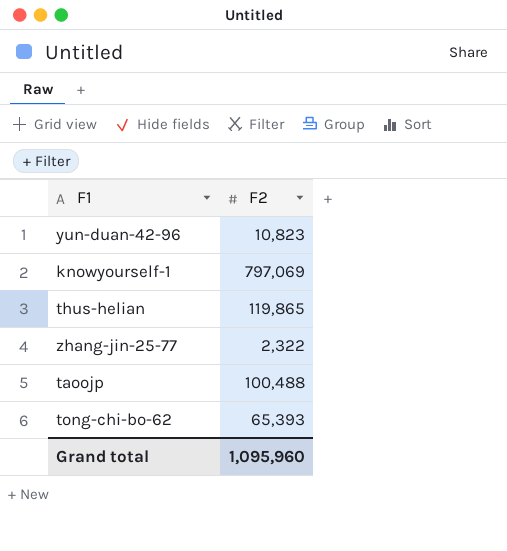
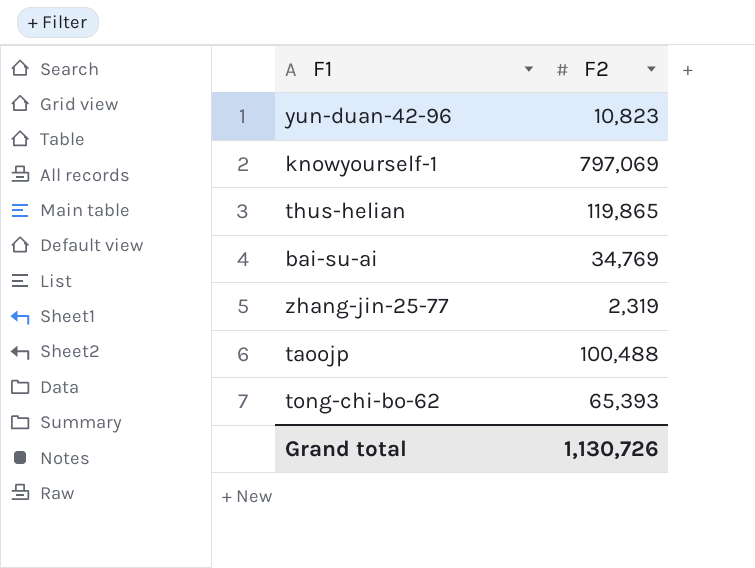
row bai-su-ai: none -> 34,769
zhang-jin-25-77 | F2: 2,322 -> 2,319
Grand total | F2: 1,095,960 -> 1,130,726

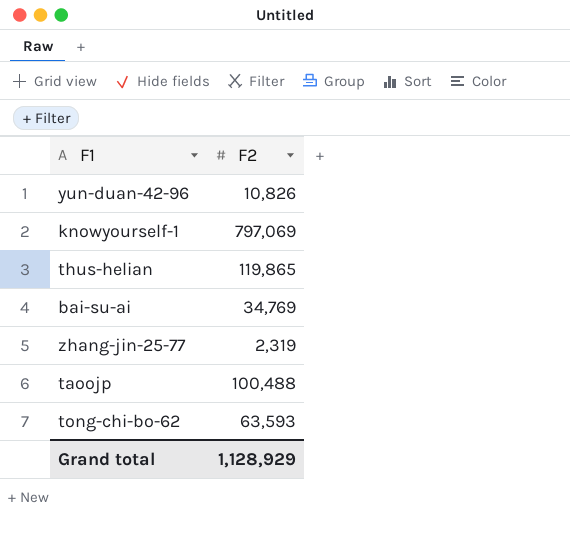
yun-duan-42-96 | F2: 10,823 -> 10,826
tong-chi-bo-62 | F2: 65,393 -> 63,593
Grand total | F2: 1,130,726 -> 1,128,929

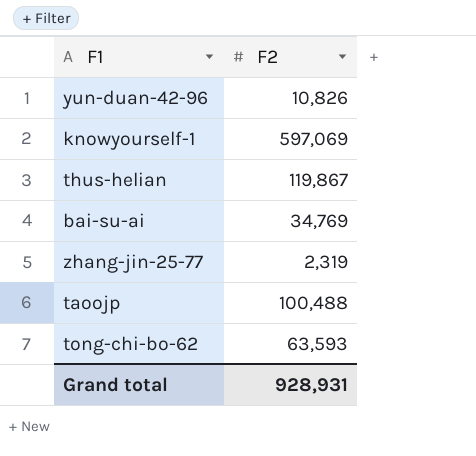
knowyourself-1 | F2: 797,069 -> 597,069
thus-helian | F2: 119,865 -> 119,867
Grand total | F2: 1,128,929 -> 928,931

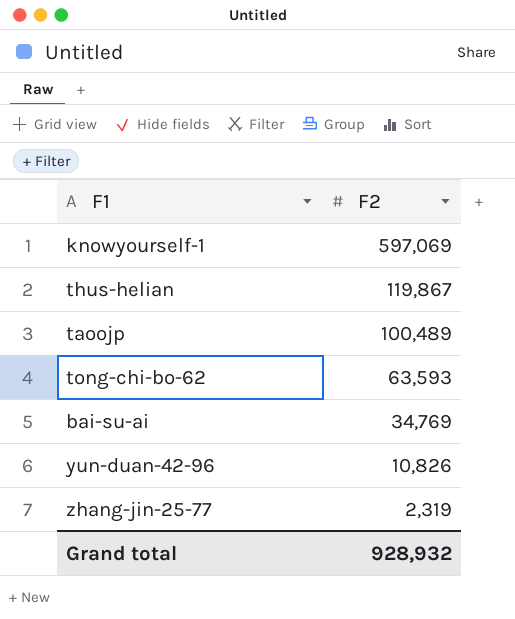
row order: none -> F2 descending
taoojp | F2: 100,488 -> 100,489
Grand total | F2: 928,931 -> 928,932

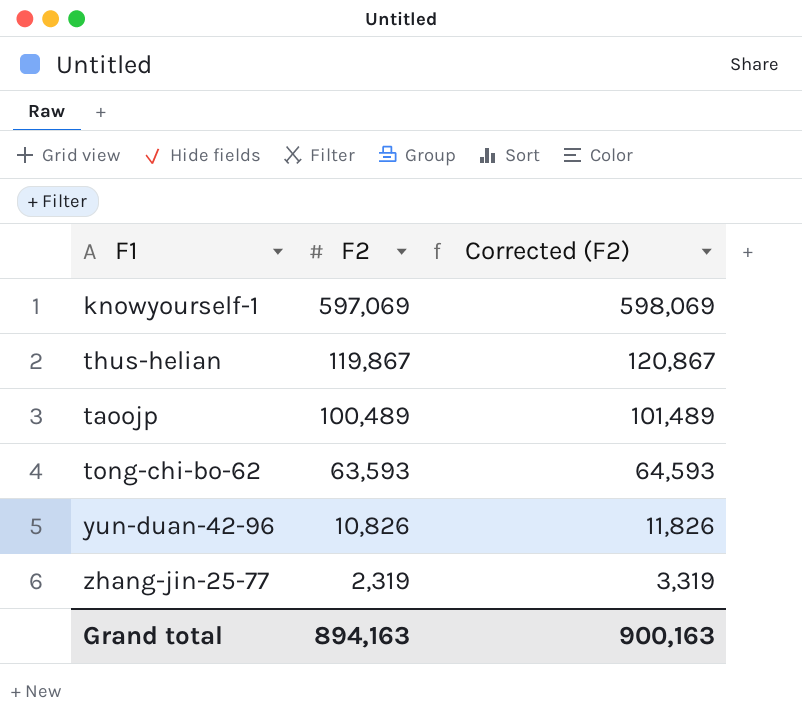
column Corrected (F2) | formula: none -> [F2] + 1000
row bai-su-ai: 34,769 -> none
Grand total | F2: 928,932 -> 894,163

